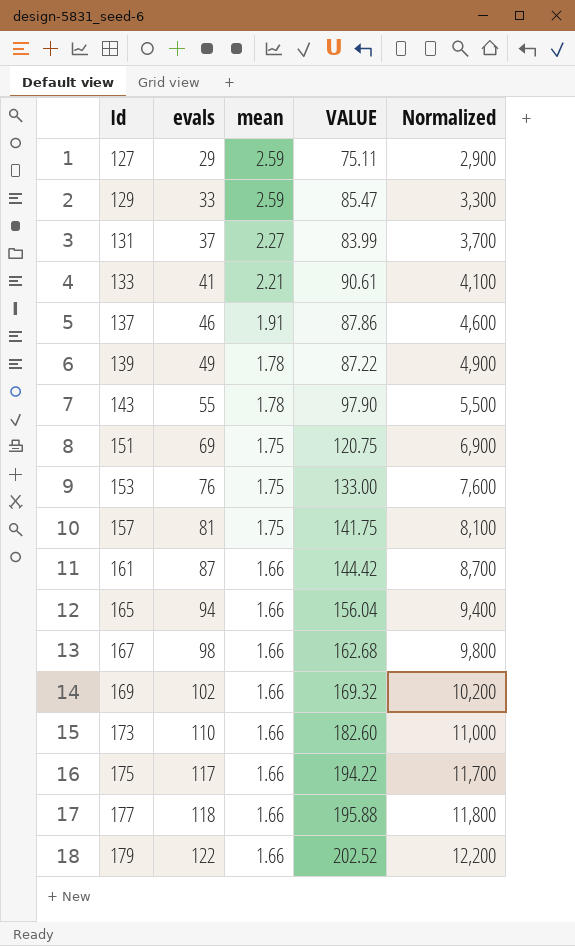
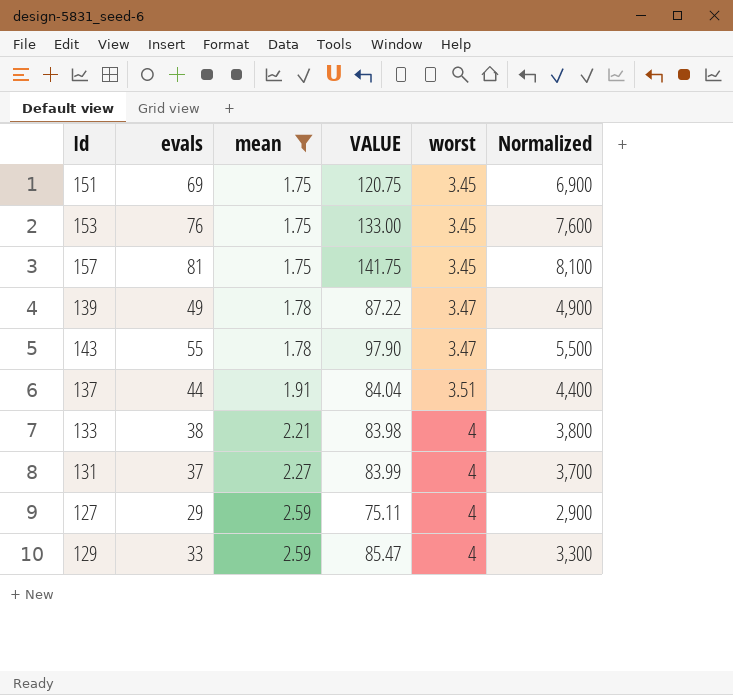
filter: none -> mean != 1.66
row order: Id ascending -> mean ascending
column worst | position: none -> 5
137 | evals: 46 -> 44
137 | VALUE: 87.86 -> 84.04
137 | Normalized: 4,600 -> 4,400
133 | evals: 41 -> 38
133 | VALUE: 90.61 -> 83.98
133 | Normalized: 4,100 -> 3,800

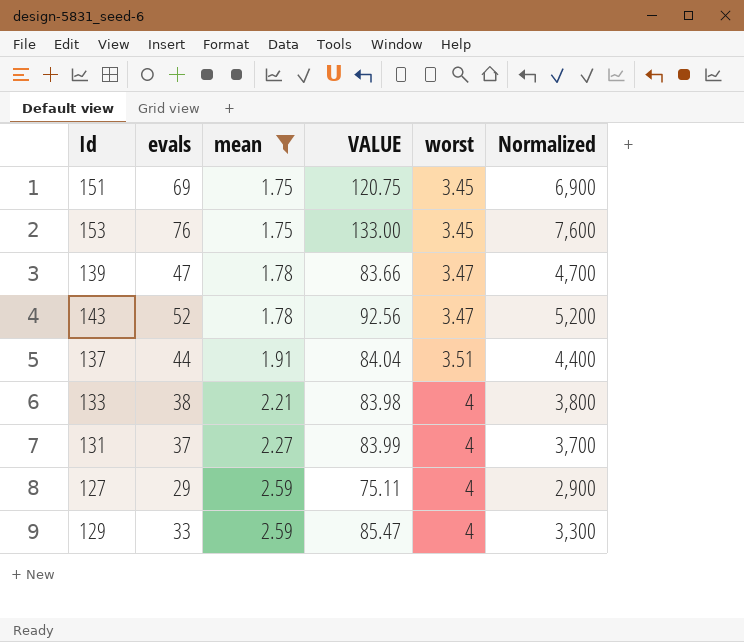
row 157: 81 | 1.75 | 141.75 | 3.45 | 8,100 -> none
139 | evals: 49 -> 47
139 | VALUE: 87.22 -> 83.66
139 | Normalized: 4,900 -> 4,700
143 | evals: 55 -> 52
143 | VALUE: 97.90 -> 92.56
143 | Normalized: 5,500 -> 5,200

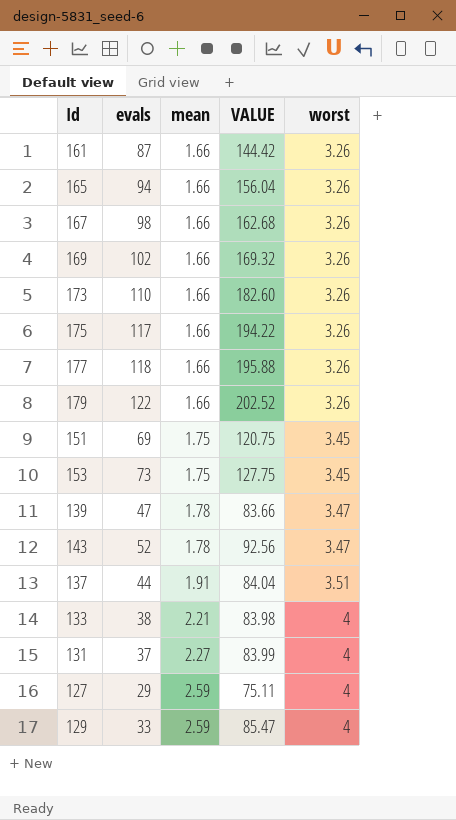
filter: mean != 1.66 -> none
column Normalized | formula: [evals] * 100 -> none
153 | evals: 76 -> 73
153 | VALUE: 133.00 -> 127.75

